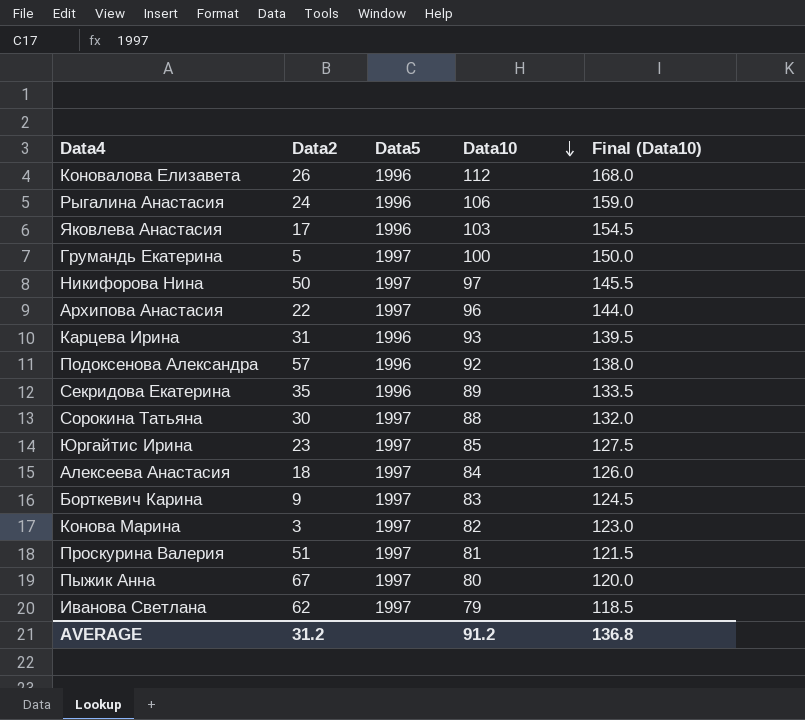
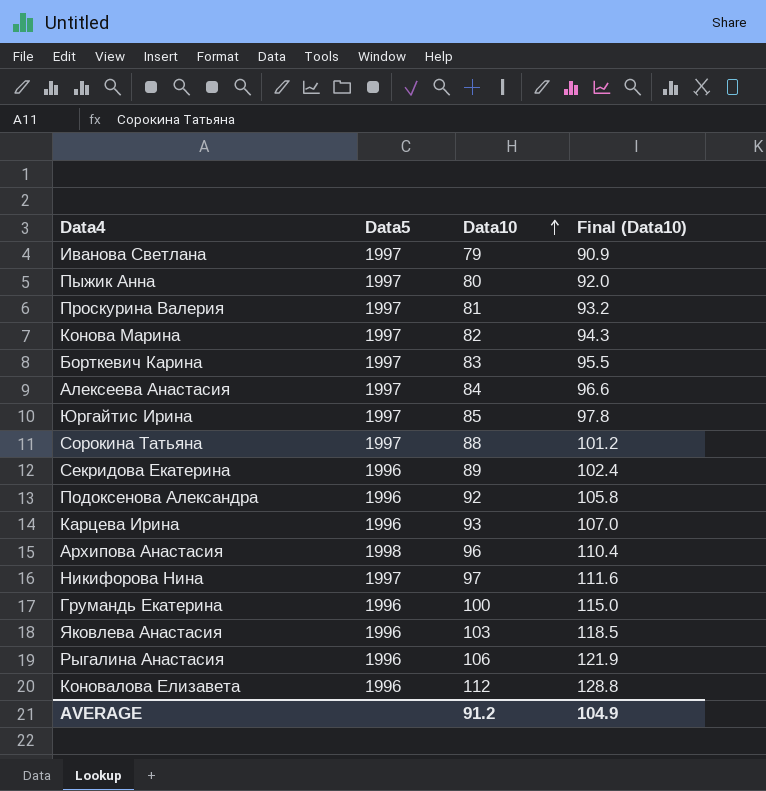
row order: Data10 descending -> Data10 ascending
column Data2 | position: 2 -> none
column Final (Data10) | formula: [Data10] * 1.5 -> [Data10] * 1.15
Архипова Анастасия | Data5: 1997 -> 1998
Грумандь Екатерина | Data5: 1997 -> 1996
AVERAGE | Final (Data10): 136.8 -> 104.9

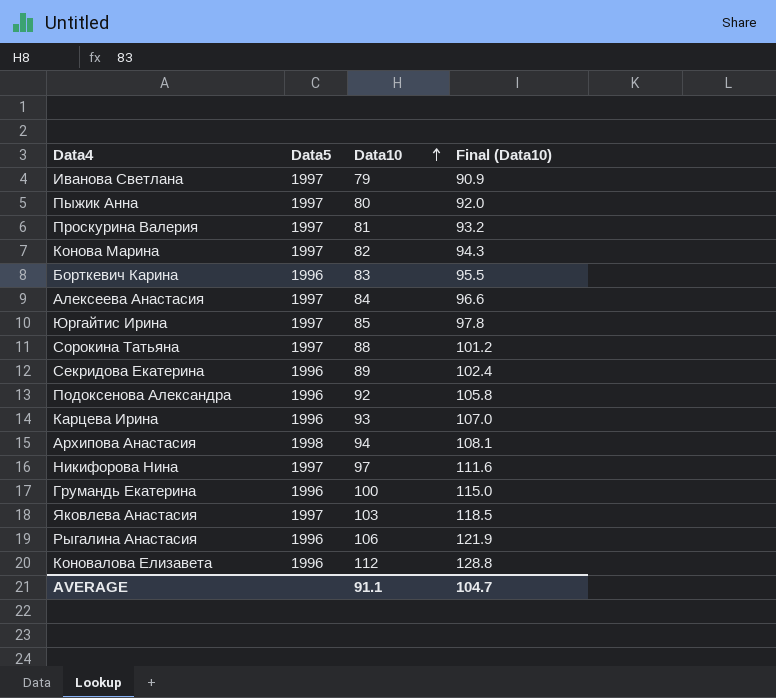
Борткевич Карина | Data5: 1997 -> 1996
Архипова Анастасия | Data10: 96 -> 94
Архипова Анастасия | Final (Data10): 110.4 -> 108.1
Яковлева Анастасия | Data5: 1996 -> 1997
AVERAGE | Data10: 91.2 -> 91.1
AVERAGE | Final (Data10): 104.9 -> 104.7

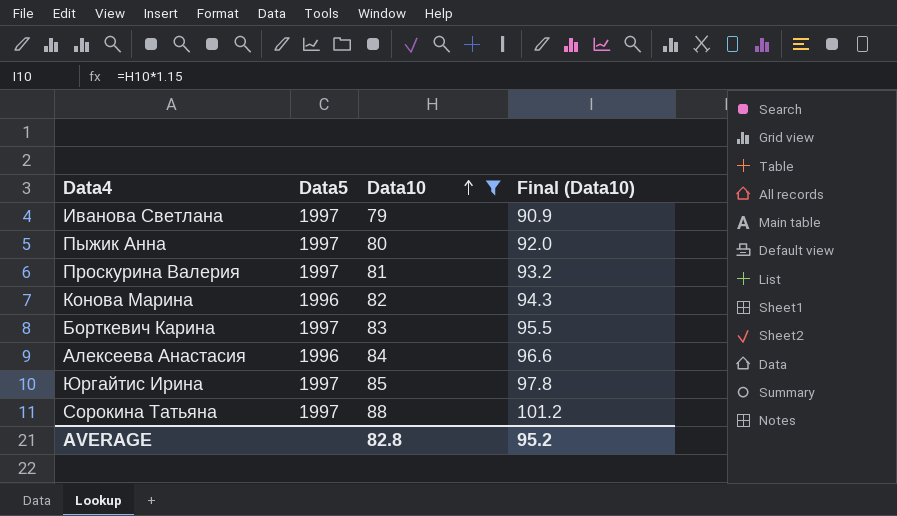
filter: none -> Data10 <= 88
Конова Марина | Data5: 1997 -> 1996
Борткевич Карина | Data5: 1996 -> 1997
Алексеева Анастасия | Data5: 1997 -> 1996
AVERAGE | Data10: 91.1 -> 82.8
AVERAGE | Final (Data10): 104.7 -> 95.2

